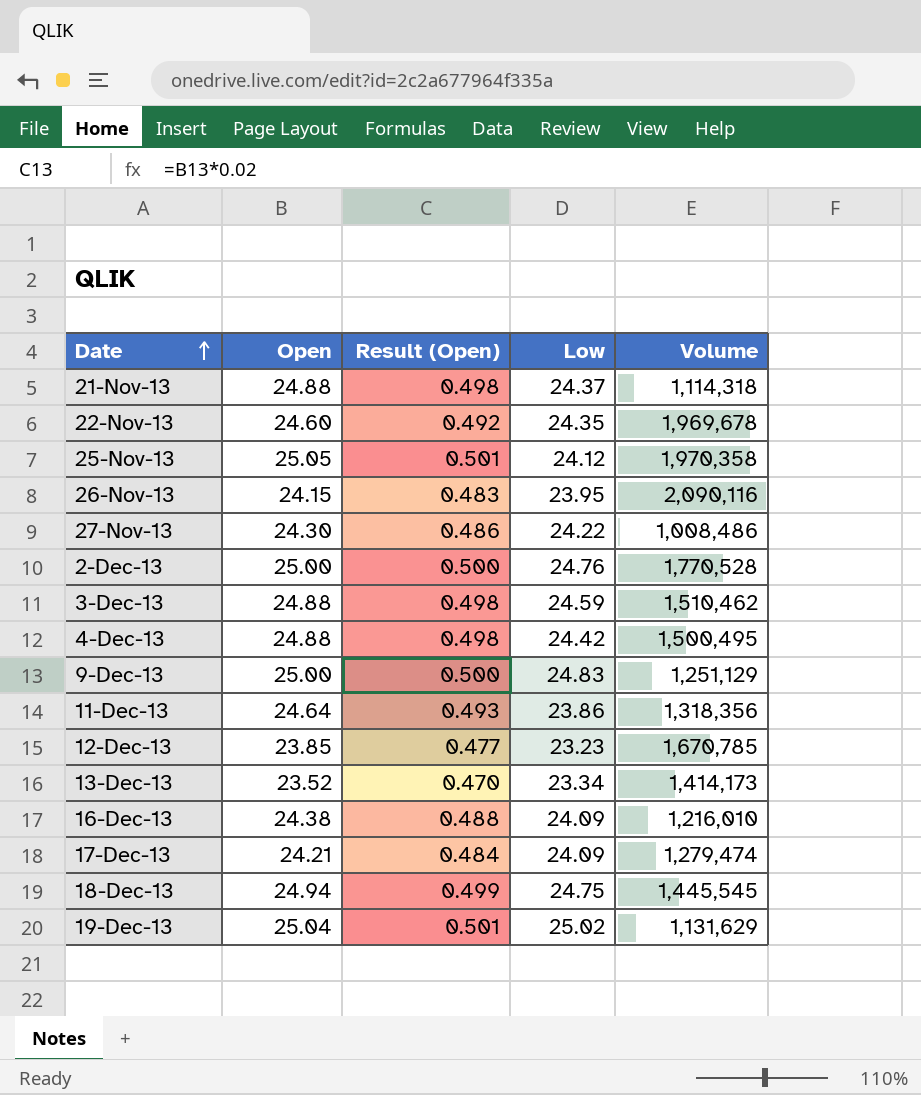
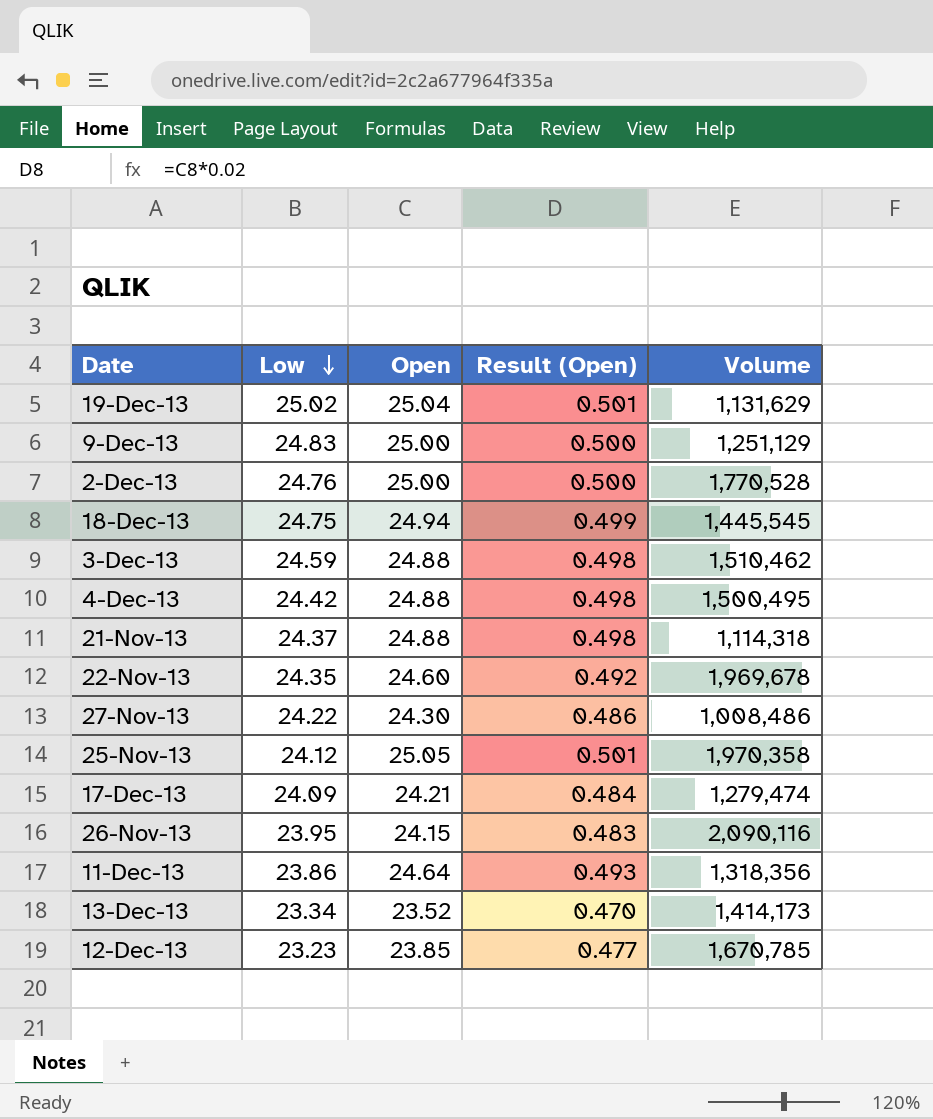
row order: Date ascending -> Low descending
column Low | position: 4 -> 2
row 16-Dec-13: 24.38 | 0.488 | 24.09 | 1,216,010 -> none

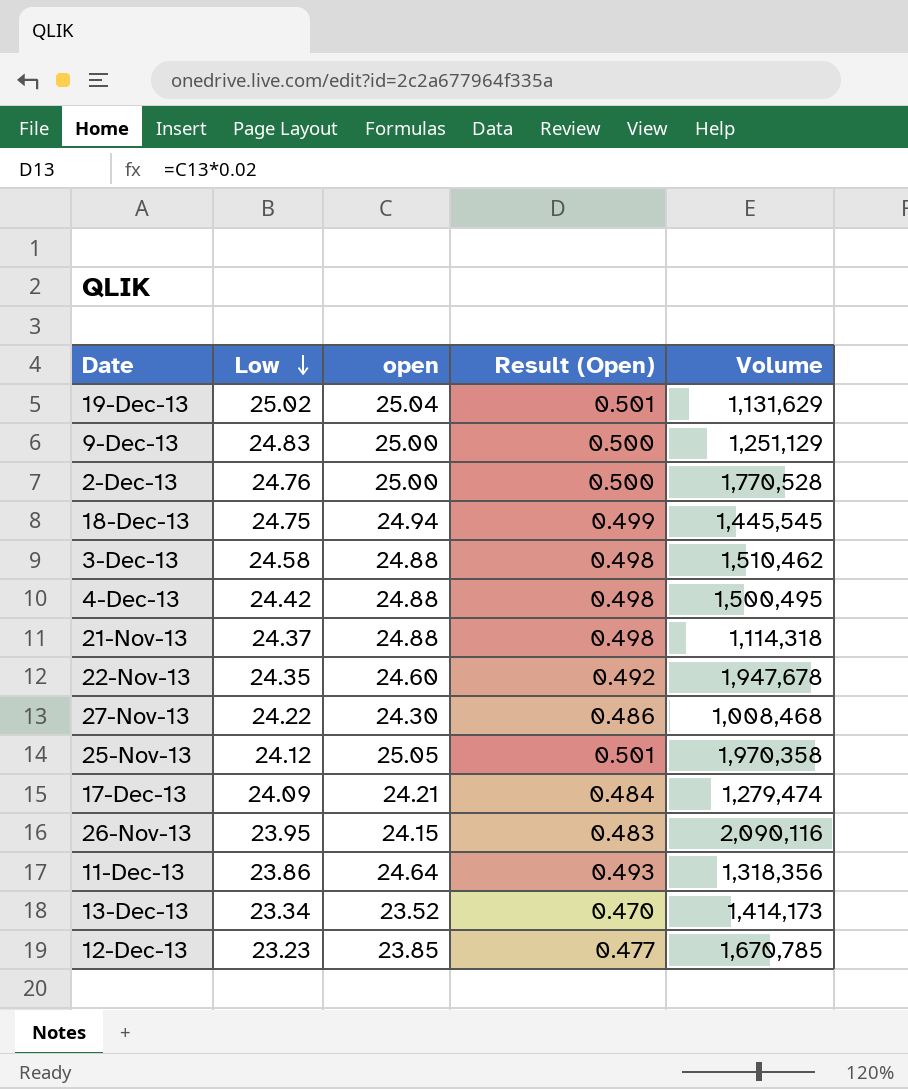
column name: Open -> open
3-Dec-13 | Low: 24.59 -> 24.58
22-Nov-13 | Volume: 1,969,678 -> 1,947,678
27-Nov-13 | Volume: 1,008,486 -> 1,008,468

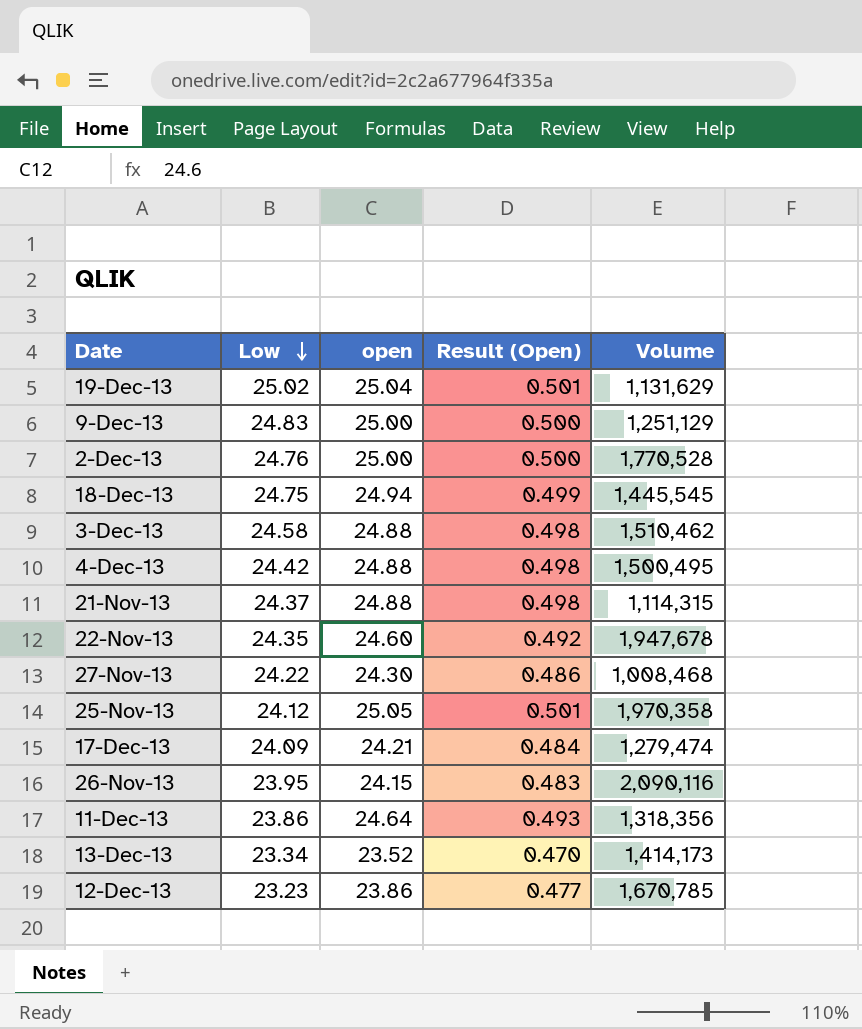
21-Nov-13 | Volume: 1,114,318 -> 1,114,315
12-Dec-13 | open: 23.85 -> 23.86

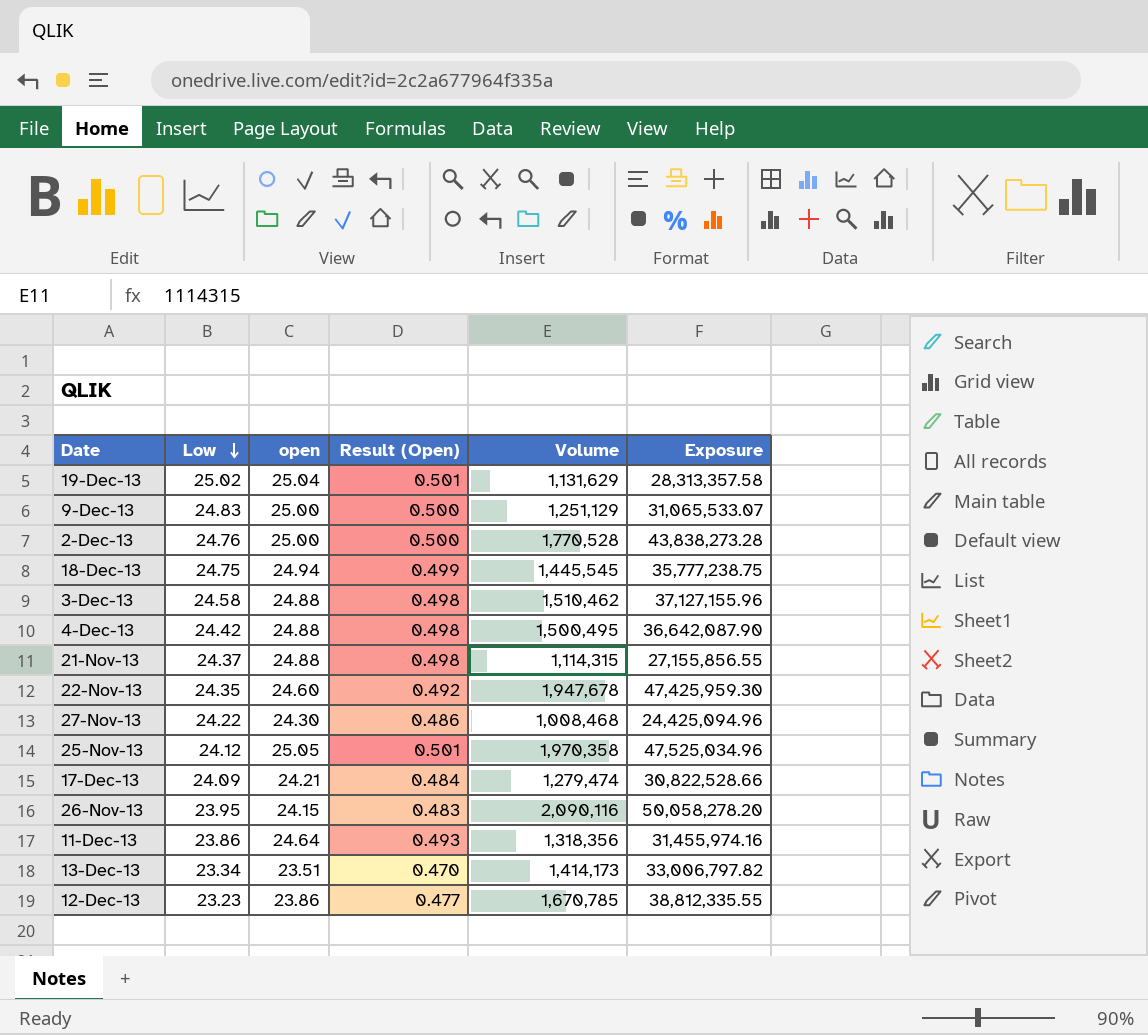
column Exposure | formula: none -> [Low] * [Volume]
13-Dec-13 | open: 23.52 -> 23.51

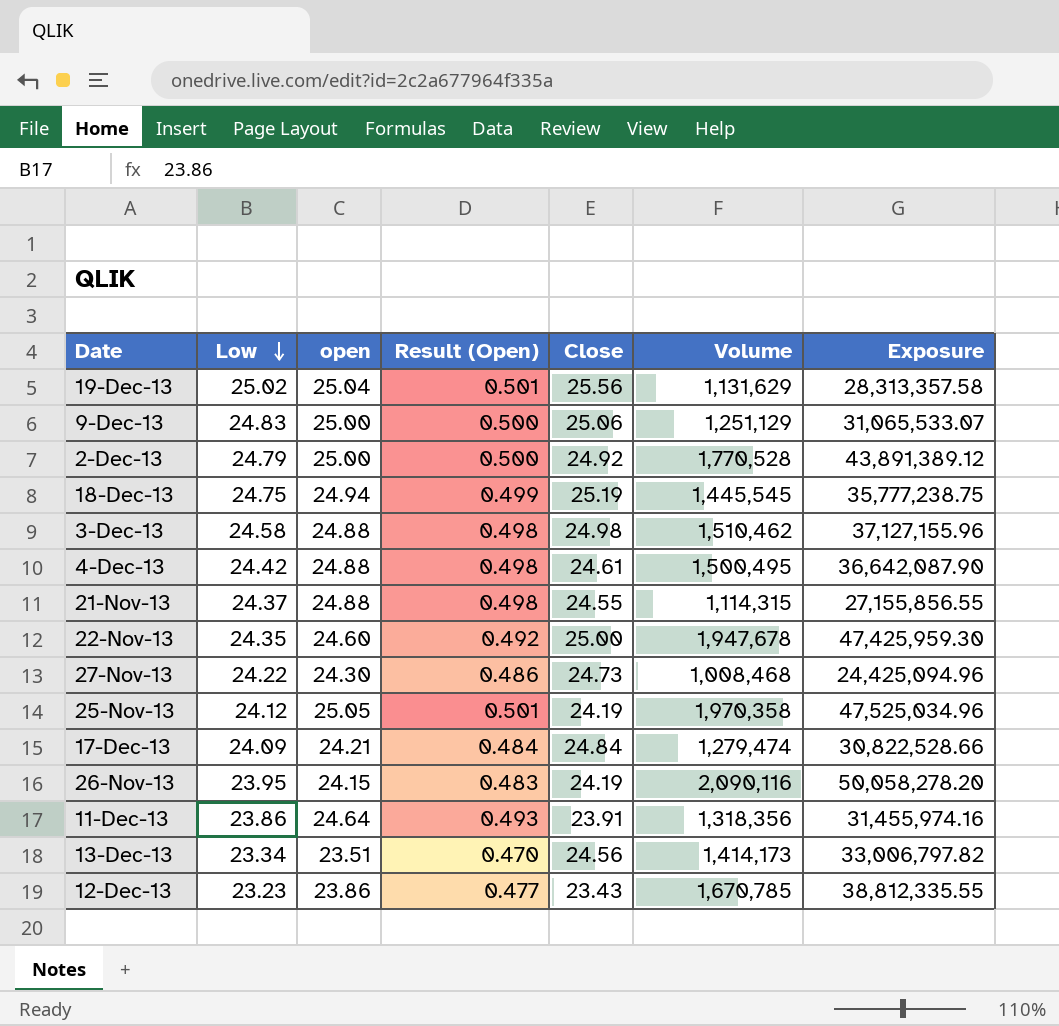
column Close | position: none -> 5
2-Dec-13 | Low: 24.76 -> 24.79
2-Dec-13 | Exposure: 43,838,273.28 -> 43,891,389.12

